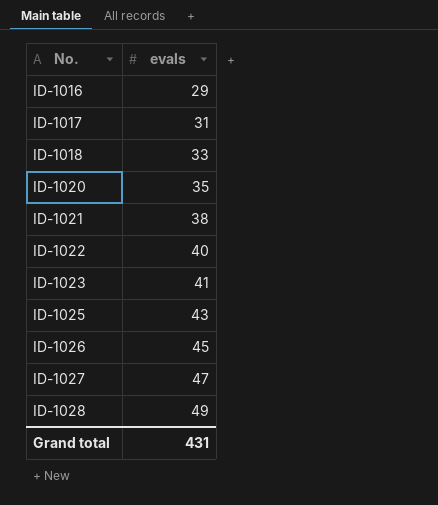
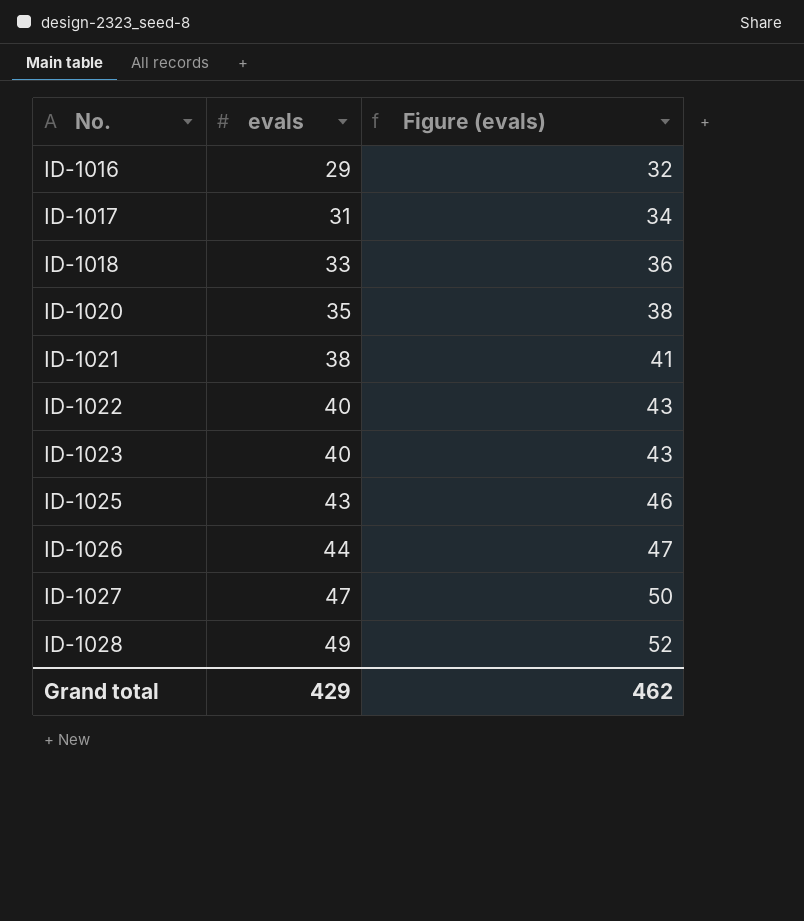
column Figure (evals) | formula: none -> [evals] + 3
ID-1023 | evals: 41 -> 40
ID-1026 | evals: 45 -> 44
Grand total | evals: 431 -> 429

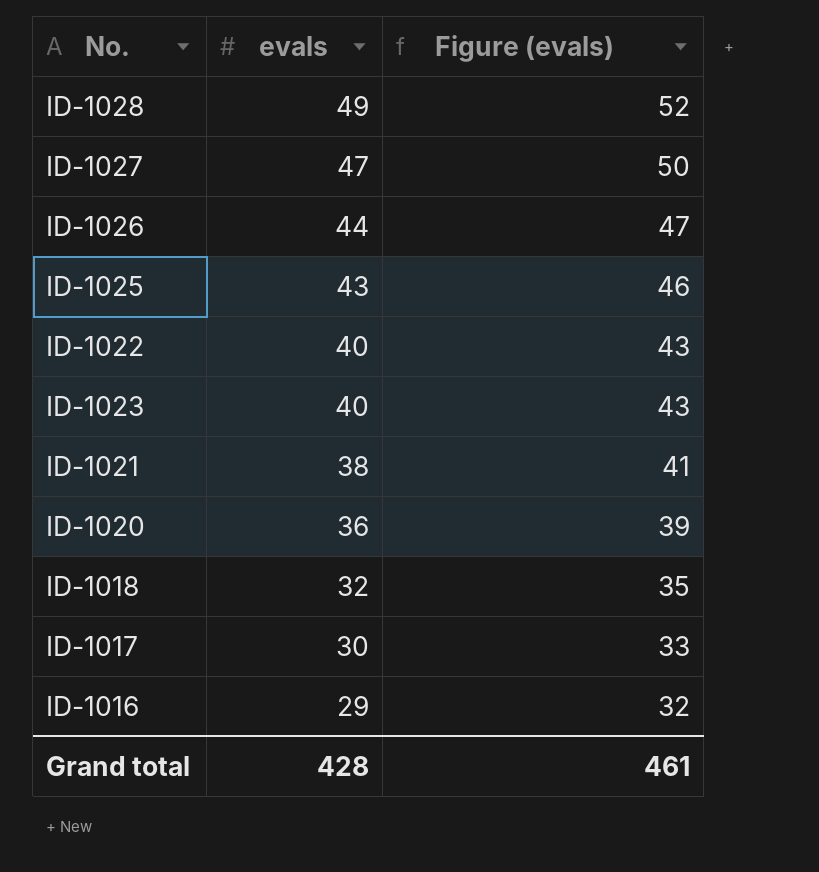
row order: No. ascending -> evals descending
ID-1020 | evals: 35 -> 36
ID-1020 | Figure (evals): 38 -> 39
ID-1018 | evals: 33 -> 32
ID-1018 | Figure (evals): 36 -> 35
ID-1017 | evals: 31 -> 30
ID-1017 | Figure (evals): 34 -> 33
Grand total | evals: 429 -> 428
Grand total | Figure (evals): 462 -> 461

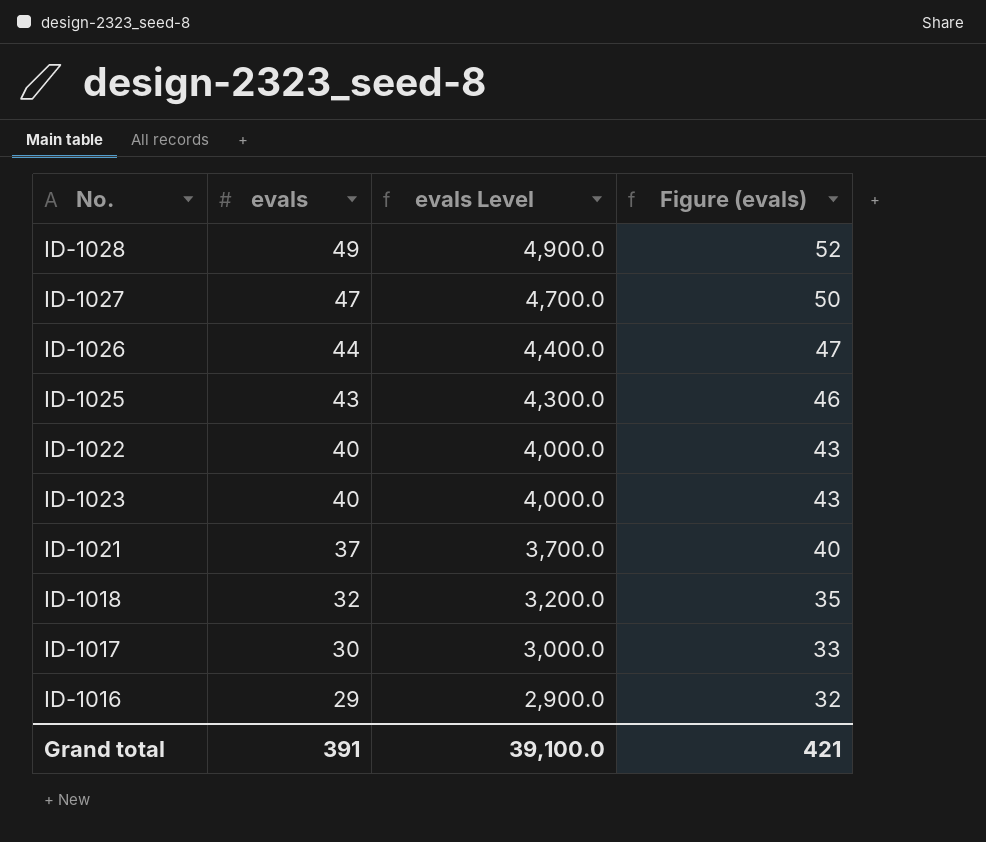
column evals Level | formula: none -> [evals] * 100
row ID-1020: 36 | 39 -> none
ID-1021 | evals: 38 -> 37
ID-1021 | Figure (evals): 41 -> 40
Grand total | evals: 428 -> 391
Grand total | Figure (evals): 461 -> 421

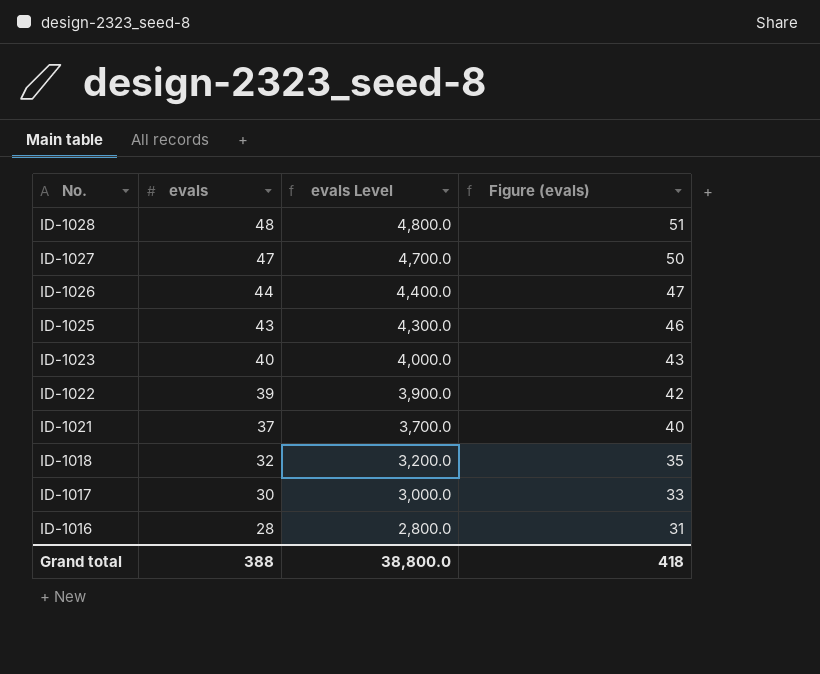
row order: evals descending -> No. descending
ID-1028 | evals: 49 -> 48
ID-1028 | evals Level: 4,900.0 -> 4,800.0
ID-1028 | Figure (evals): 52 -> 51
ID-1022 | evals: 40 -> 39
ID-1022 | evals Level: 4,000.0 -> 3,900.0
ID-1022 | Figure (evals): 43 -> 42
ID-1016 | evals: 29 -> 28
ID-1016 | evals Level: 2,900.0 -> 2,800.0
ID-1016 | Figure (evals): 32 -> 31
Grand total | evals: 391 -> 388
Grand total | evals Level: 39,100.0 -> 38,800.0
Grand total | Figure (evals): 421 -> 418

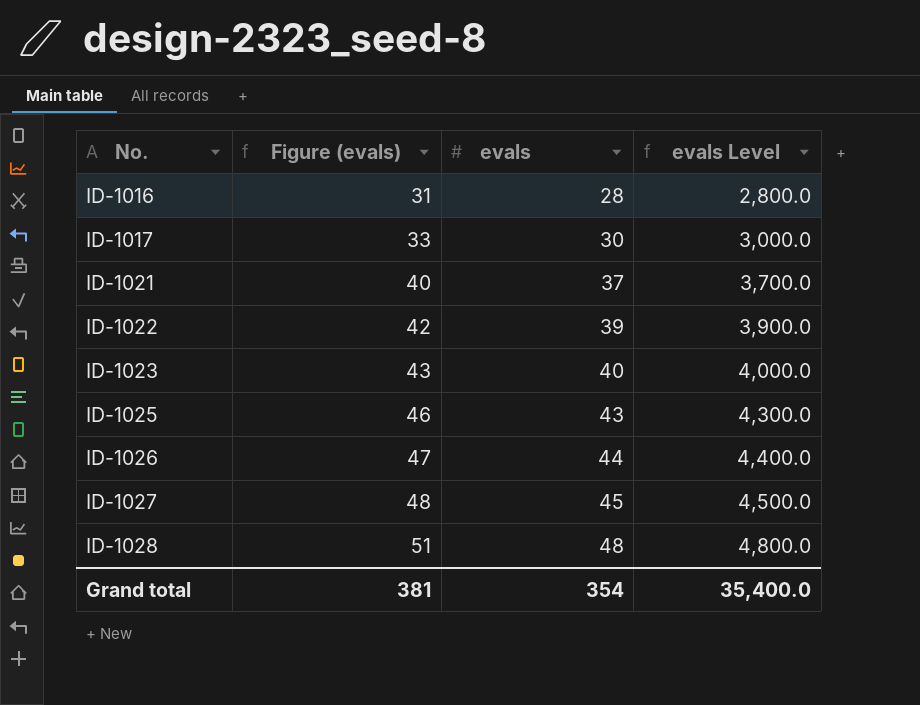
row order: No. descending -> No. ascending
column Figure (evals) | position: 4 -> 2
row ID-1018: 32 | 3,200.0 | 35 -> none
ID-1027 | Figure (evals): 50 -> 48
ID-1027 | evals: 47 -> 45
ID-1027 | evals Level: 4,700.0 -> 4,500.0
Grand total | Figure (evals): 418 -> 381
Grand total | evals: 388 -> 354
Grand total | evals Level: 38,800.0 -> 35,400.0

